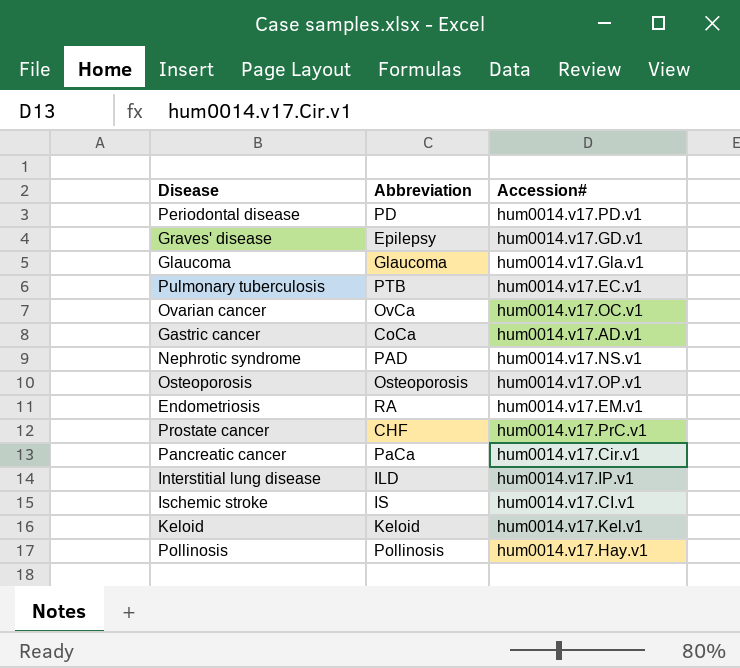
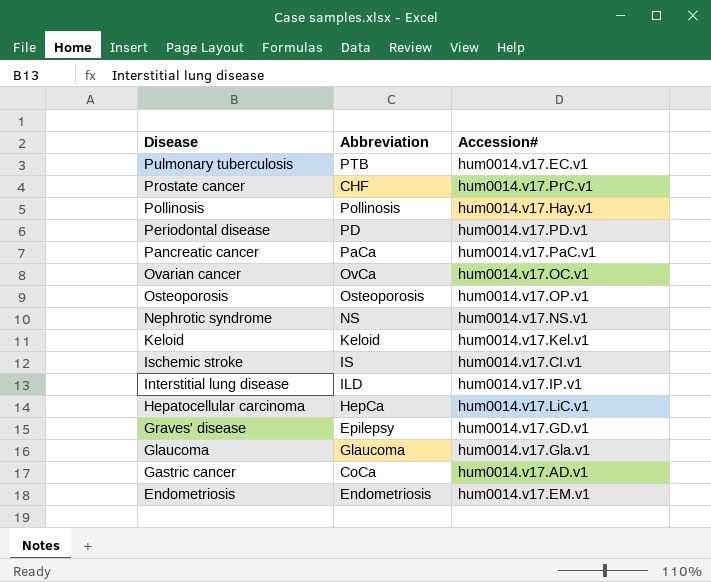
row order: none -> Disease descending
Pancreatic cancer | Accession#: hum0014.v17.Cir.v1 -> hum0014.v17.PaC.v1
Nephrotic syndrome | Abbreviation: PAD -> NS
row Hepatocellular carcinoma: none -> HepCa | hum0014.v17.LiC.v1
Endometriosis | Abbreviation: RA -> Endometriosis

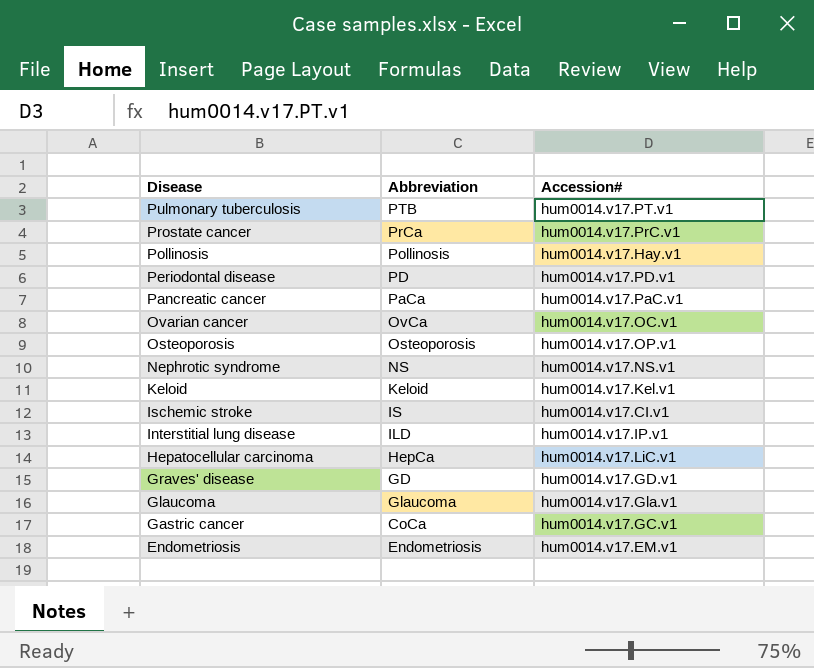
Pulmonary tuberculosis | Accession#: hum0014.v17.EC.v1 -> hum0014.v17.PT.v1
Prostate cancer | Abbreviation: CHF -> PrCa
Graves' disease | Abbreviation: Epilepsy -> GD
Gastric cancer | Accession#: hum0014.v17.AD.v1 -> hum0014.v17.GC.v1

